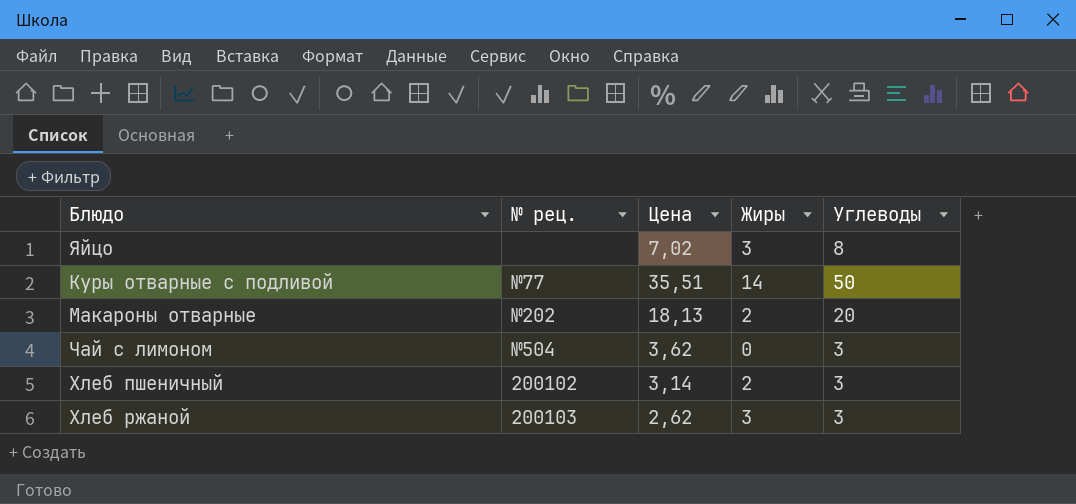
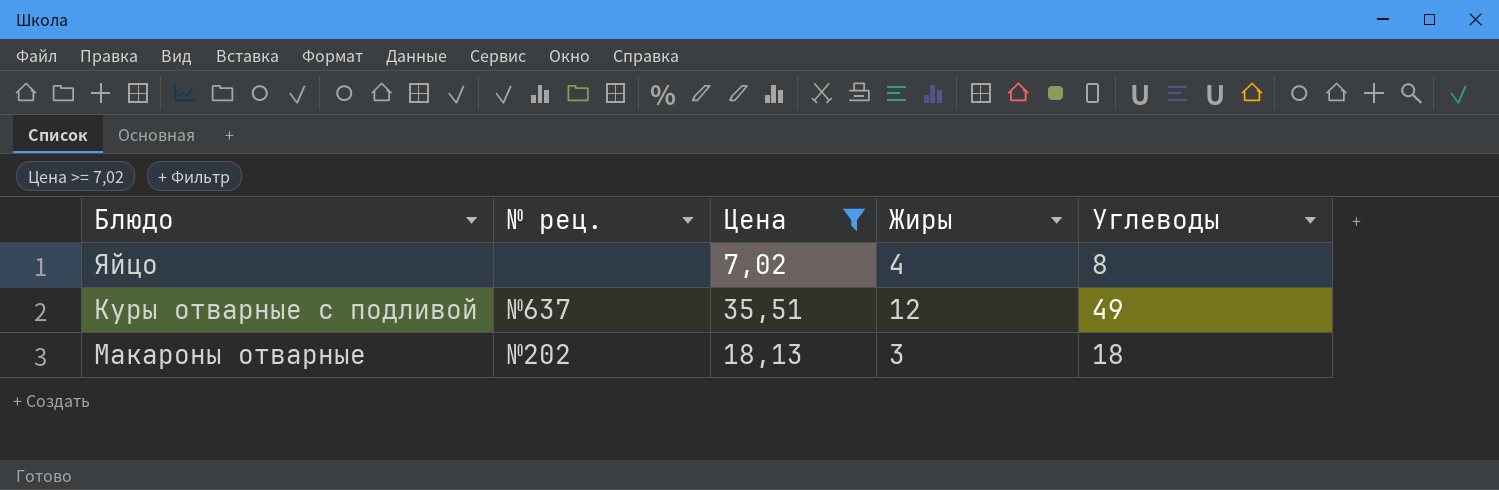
filter: none -> Цена >= 7,02
Яйцо | Жиры: 3 -> 4
Куры отварные с подливой | № рец.: №77 -> №637
Куры отварные с подливой | Жиры: 14 -> 12
Куры отварные с подливой | Углеводы: 50 -> 49
Макароны отварные | Жиры: 2 -> 3
Макароны отварные | Углеводы: 20 -> 18

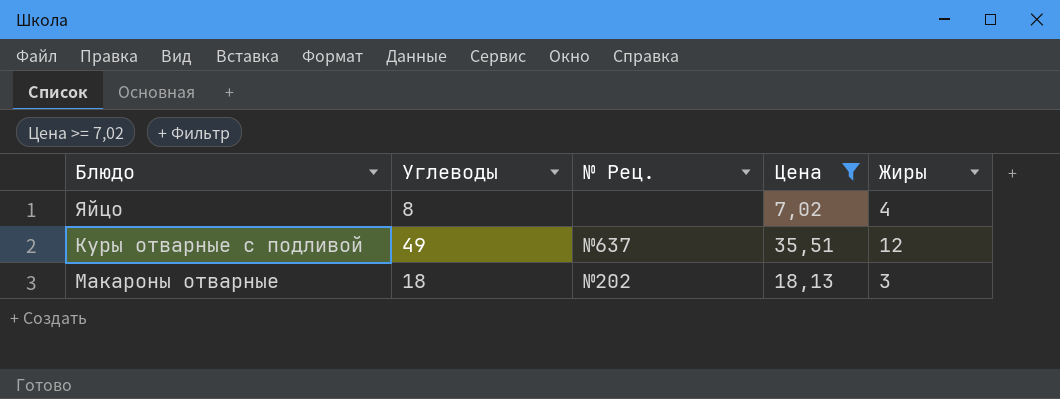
column Углеводы | position: 5 -> 2
column name: № рец. -> № Рец.

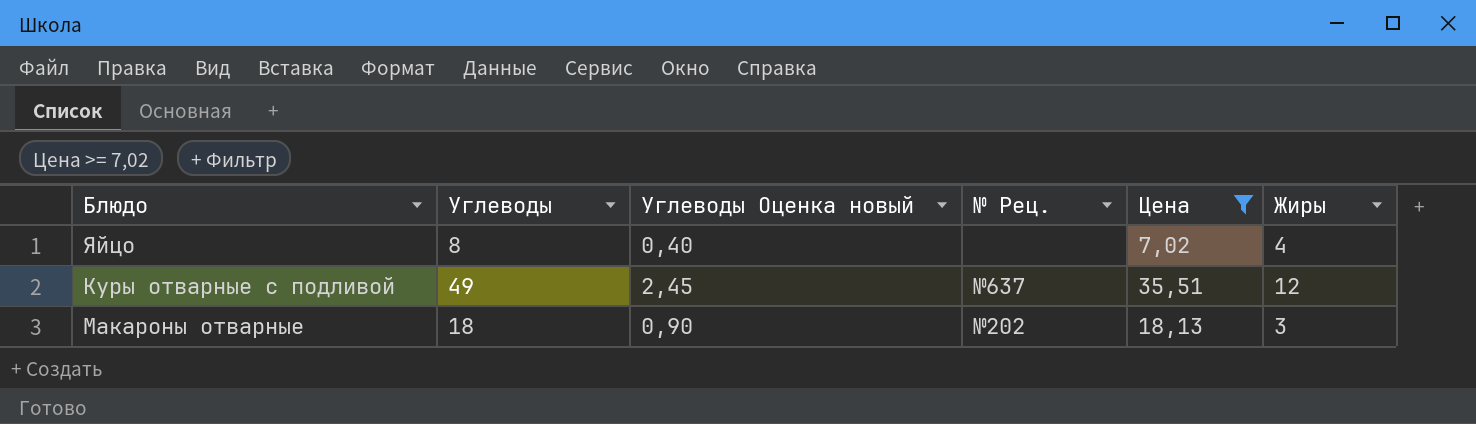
column Углеводы Оценка новый | formula: none -> [Углеводы] * 0,05

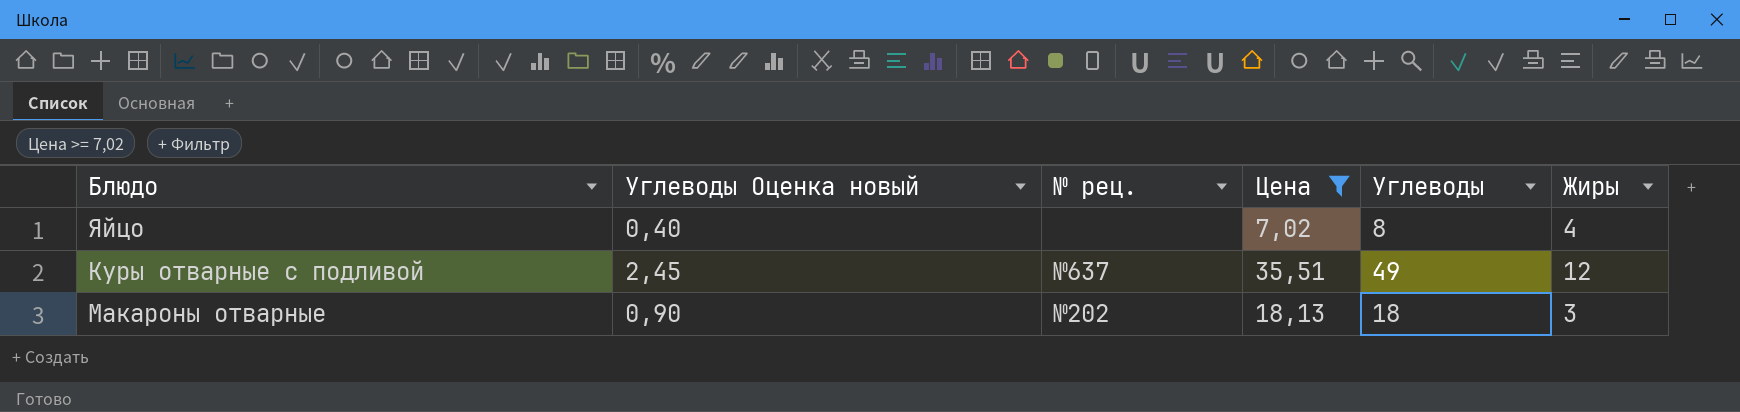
column name: № Рец. -> № рец.
column Углеводы | position: 2 -> 5

